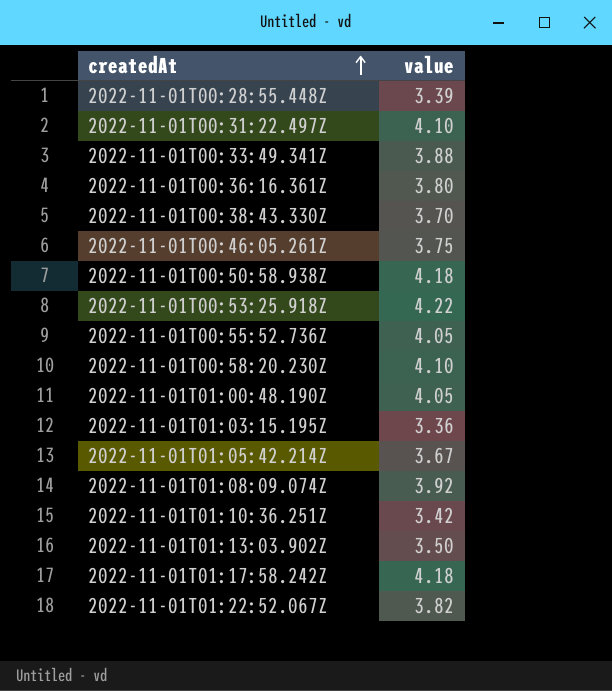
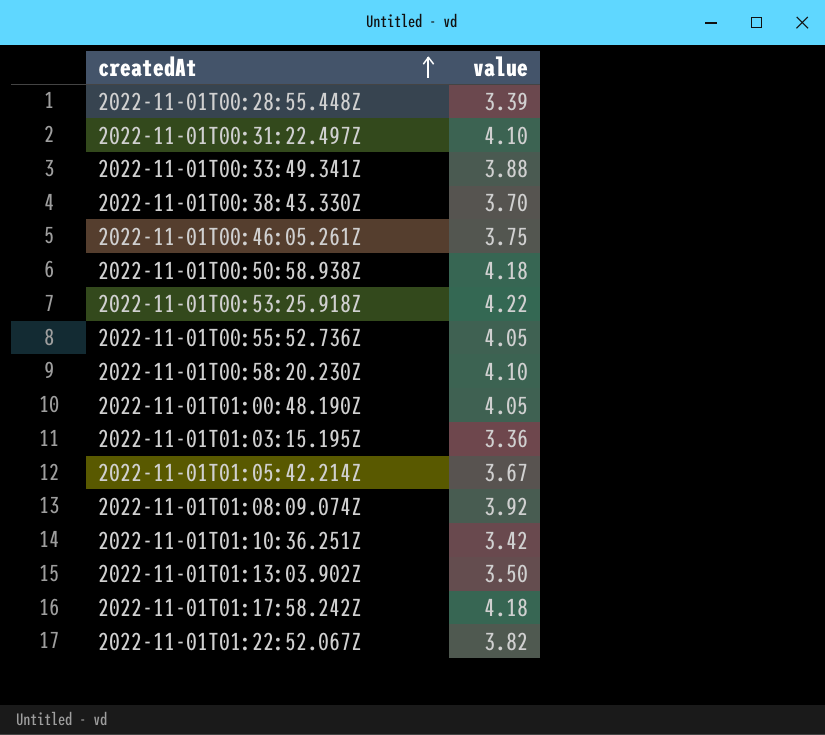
row 2022-11-01T00:36:16.361Z: 3.80 -> none

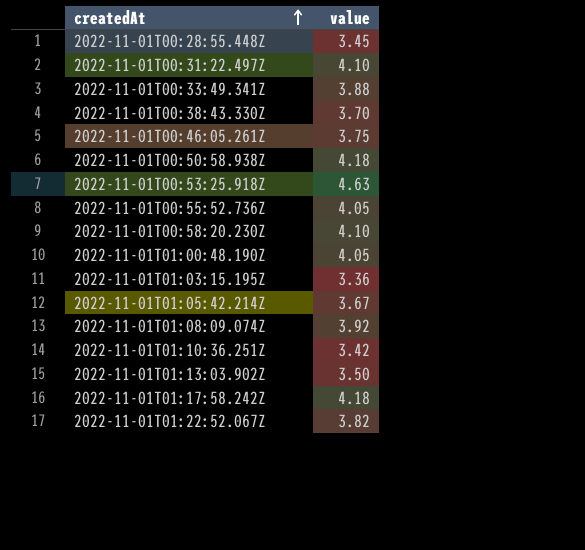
2022-11-01T00:28:55.448Z | value: 3.39 -> 3.45
2022-11-01T00:53:25.918Z | value: 4.22 -> 4.63

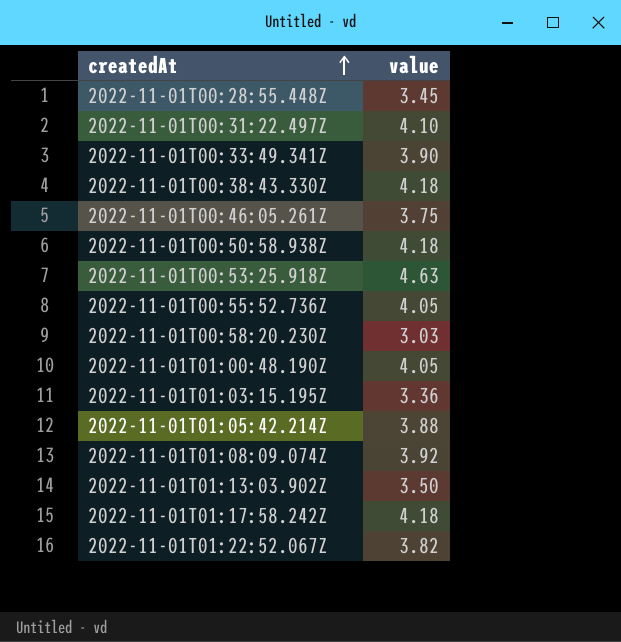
row 2022-11-01T01:10:36.251Z: 3.42 -> none
2022-11-01T00:33:49.341Z | value: 3.88 -> 3.90
2022-11-01T00:38:43.330Z | value: 3.70 -> 4.18
2022-11-01T00:58:20.230Z | value: 4.10 -> 3.03
2022-11-01T01:05:42.214Z | value: 3.67 -> 3.88

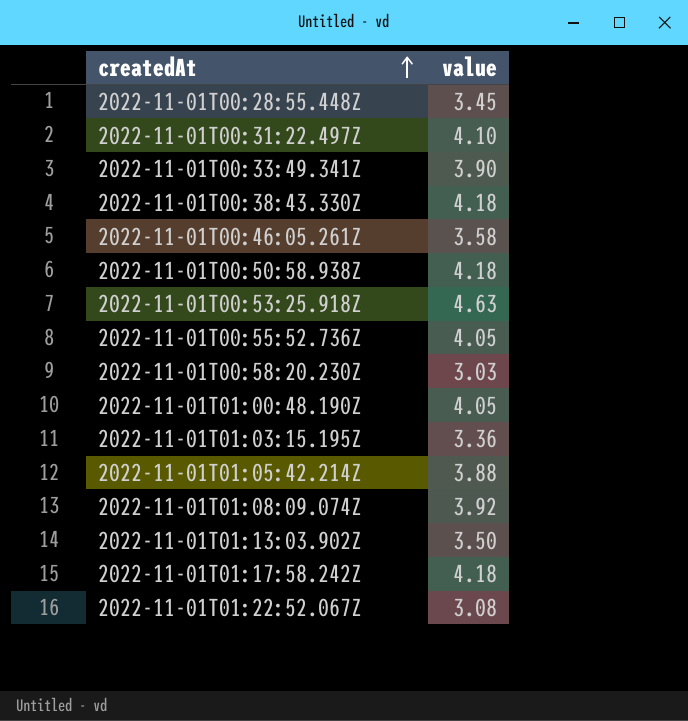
2022-11-01T00:46:05.261Z | value: 3.75 -> 3.58
2022-11-01T01:22:52.067Z | value: 3.82 -> 3.08

